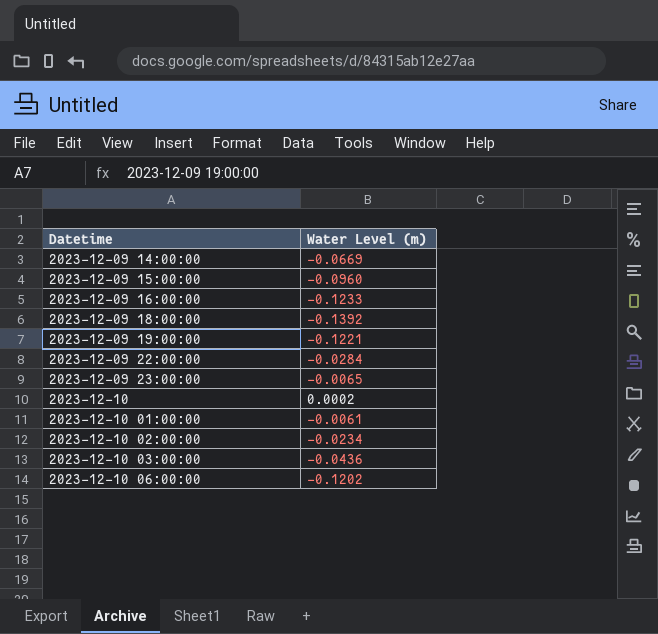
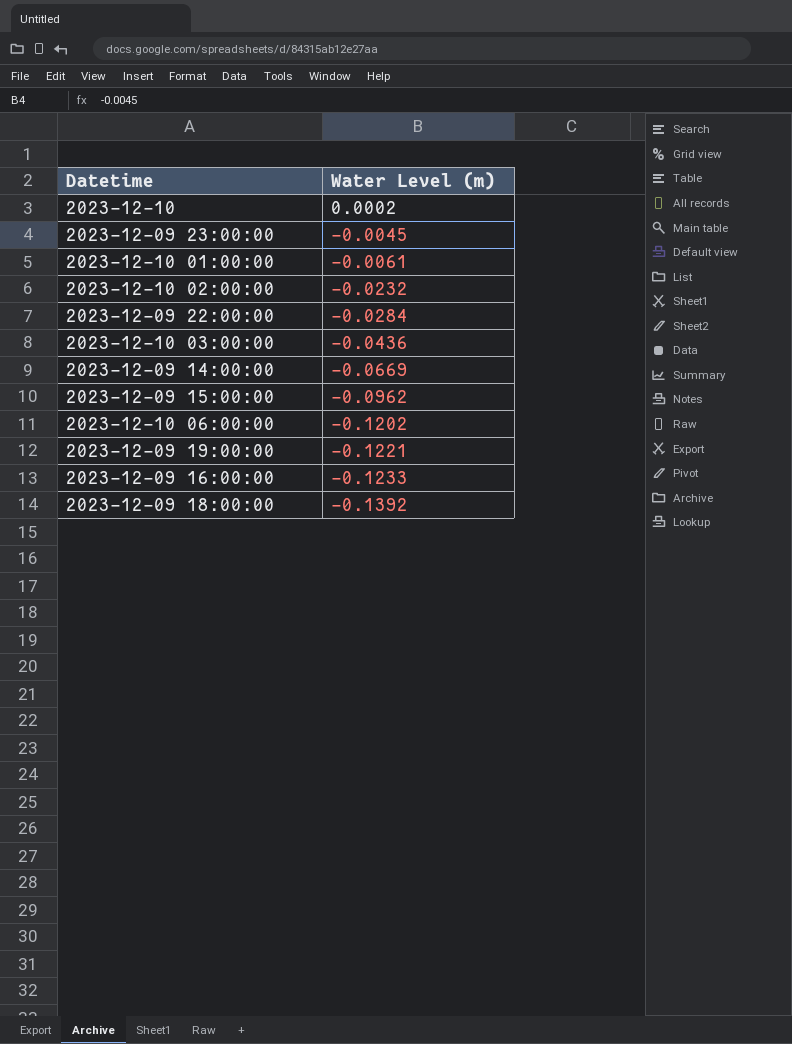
row order: Datetime ascending -> Water Level (m) descending
2023-12-09 23:00:00 | Water Level (m): -0.0065 -> -0.0045
2023-12-10 02:00:00 | Water Level (m): -0.0234 -> -0.0232
2023-12-09 15:00:00 | Water Level (m): -0.0960 -> -0.0962

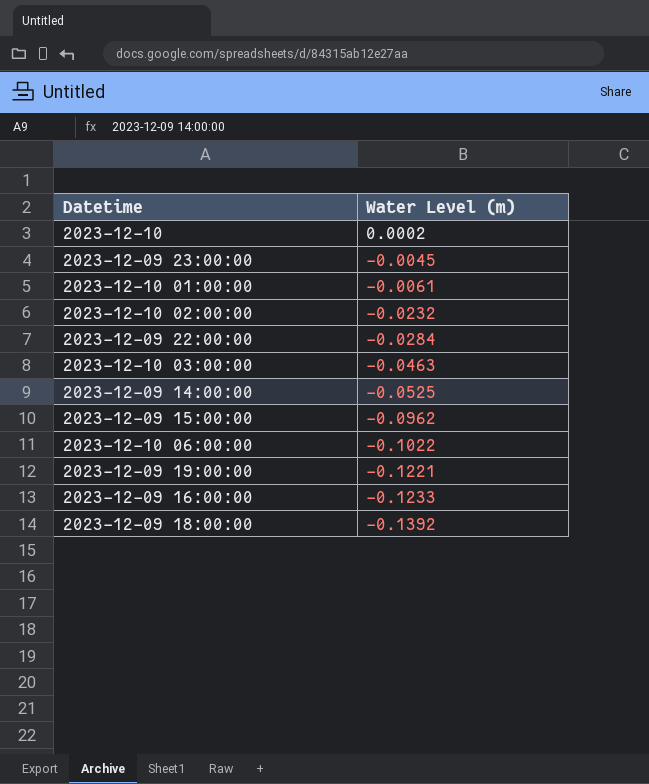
2023-12-10 03:00:00 | Water Level (m): -0.0436 -> -0.0463
2023-12-09 14:00:00 | Water Level (m): -0.0669 -> -0.0525
2023-12-10 06:00:00 | Water Level (m): -0.1202 -> -0.1022

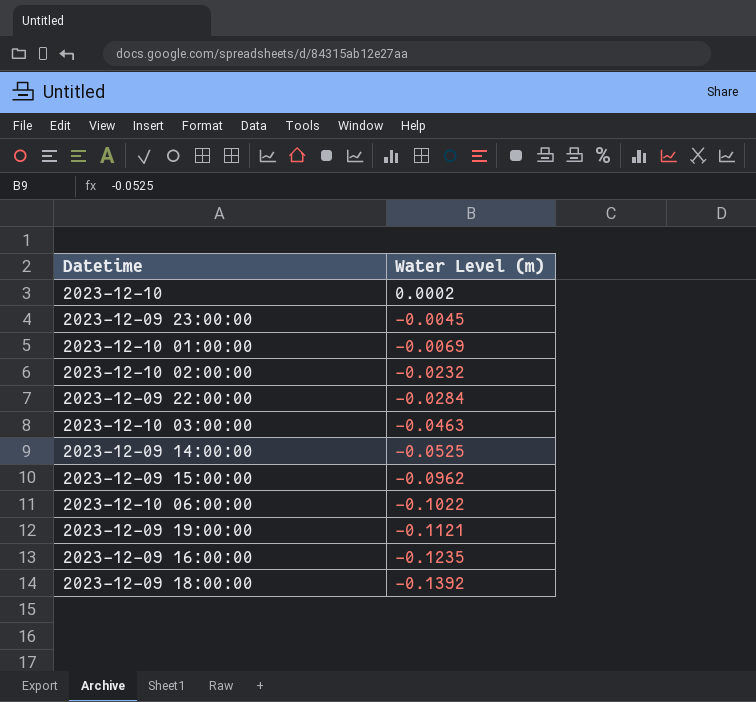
2023-12-10 01:00:00 | Water Level (m): -0.0061 -> -0.0069
2023-12-09 19:00:00 | Water Level (m): -0.1221 -> -0.1121
2023-12-09 16:00:00 | Water Level (m): -0.1233 -> -0.1235

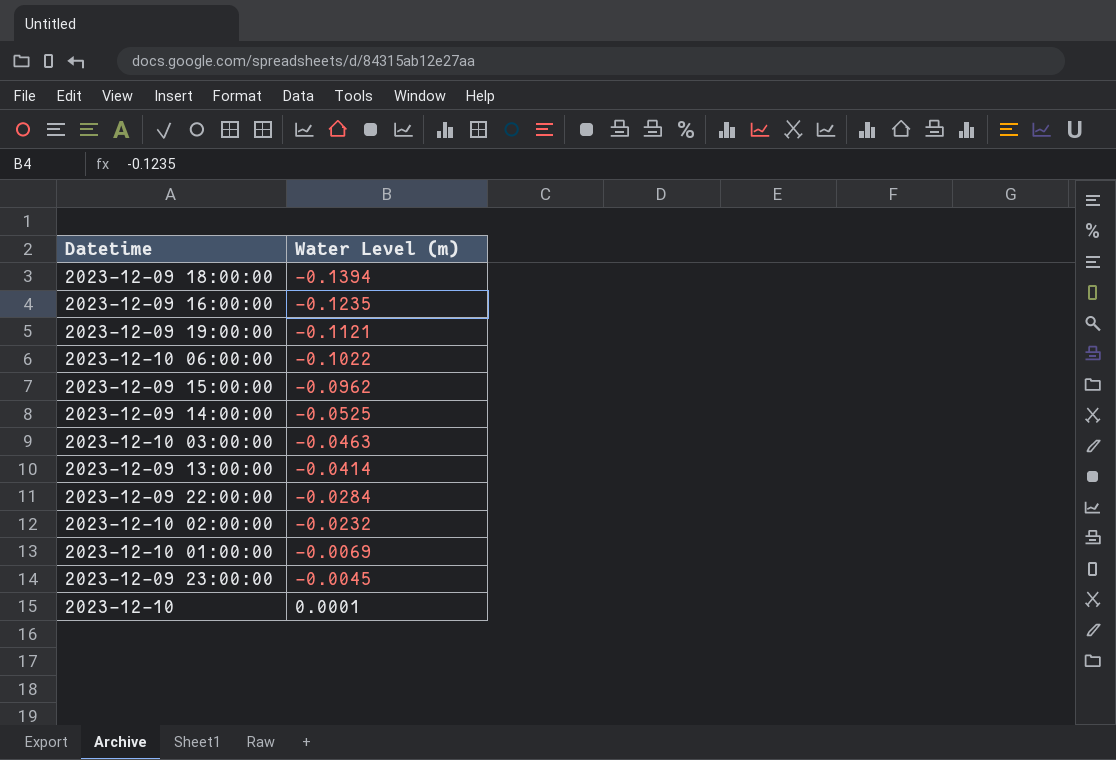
row order: Water Level (m) descending -> Water Level (m) ascending
2023-12-09 18:00:00 | Water Level (m): -0.1392 -> -0.1394
row 2023-12-09 13:00:00: none -> -0.0414
2023-12-10 | Water Level (m): 0.0002 -> 0.0001

